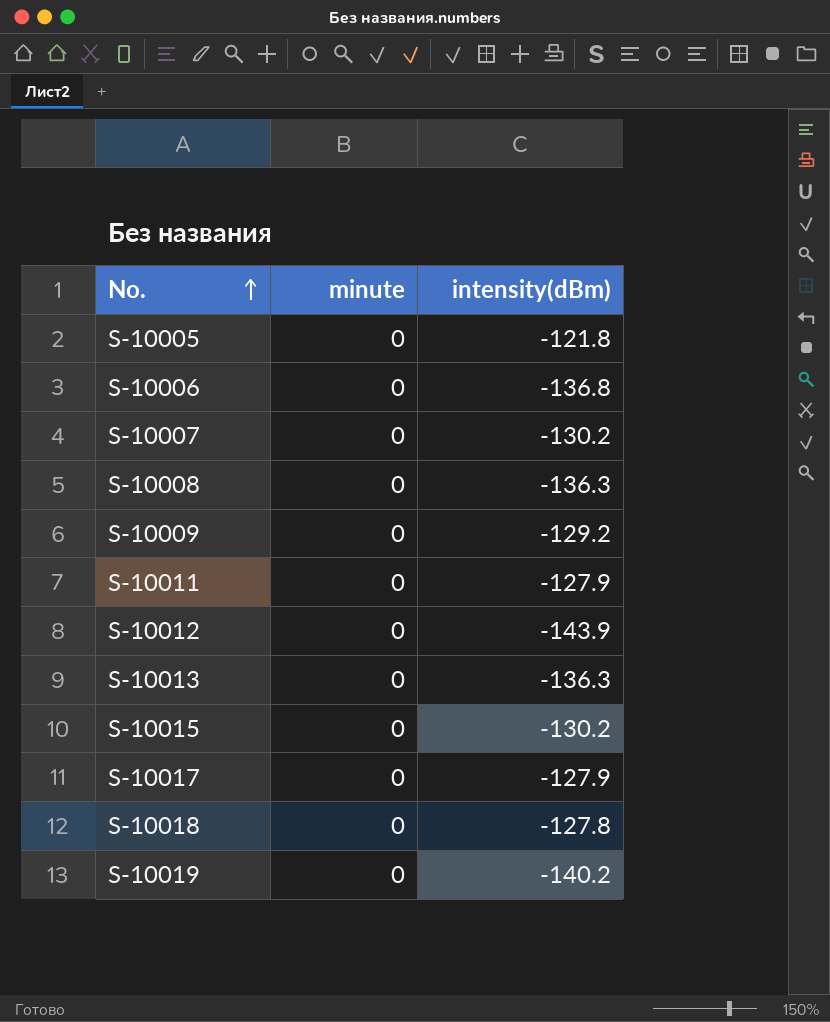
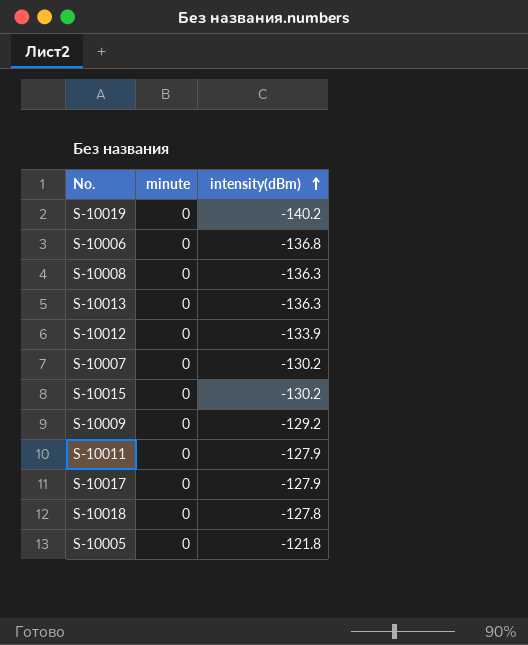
row order: No. ascending -> intensity(dBm) ascending
S-10012 | intensity(dBm): -143.9 -> -133.9

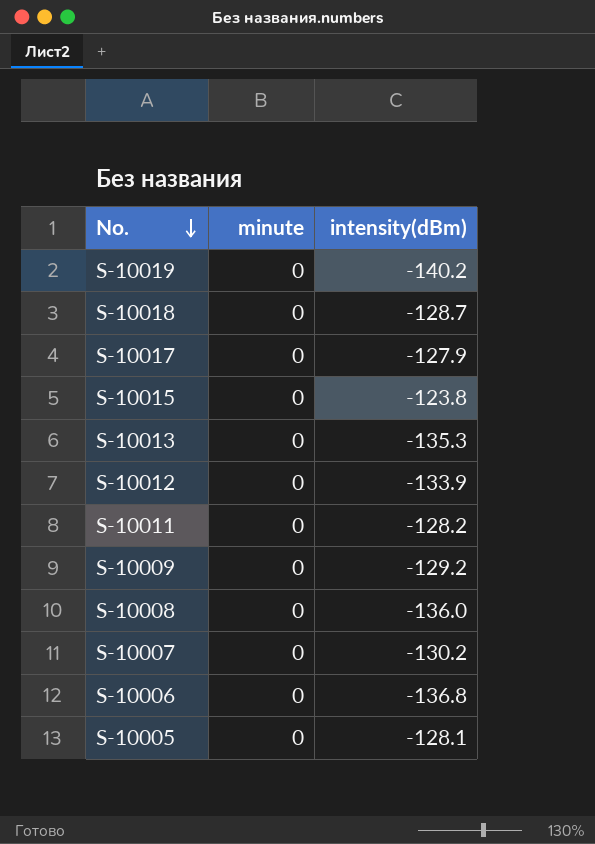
row order: intensity(dBm) ascending -> No. descending
S-10018 | intensity(dBm): -127.8 -> -128.7
S-10015 | intensity(dBm): -130.2 -> -123.8
S-10013 | intensity(dBm): -136.3 -> -135.3
S-10011 | intensity(dBm): -127.9 -> -128.2
S-10008 | intensity(dBm): -136.3 -> -136.0
S-10005 | intensity(dBm): -121.8 -> -128.1

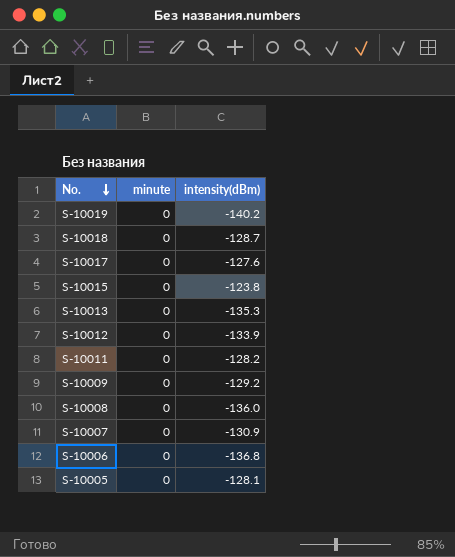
S-10017 | intensity(dBm): -127.9 -> -127.6
S-10007 | intensity(dBm): -130.2 -> -130.9

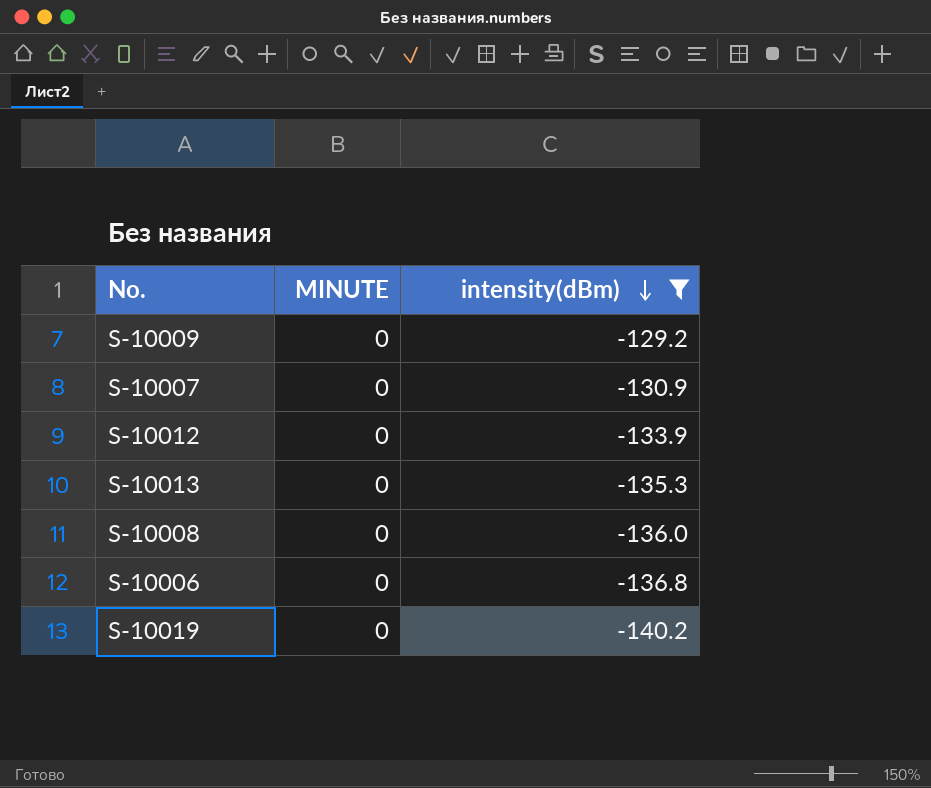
filter: none -> intensity(dBm) <= -129.2
row order: No. descending -> intensity(dBm) descending
column name: minute -> MINUTE

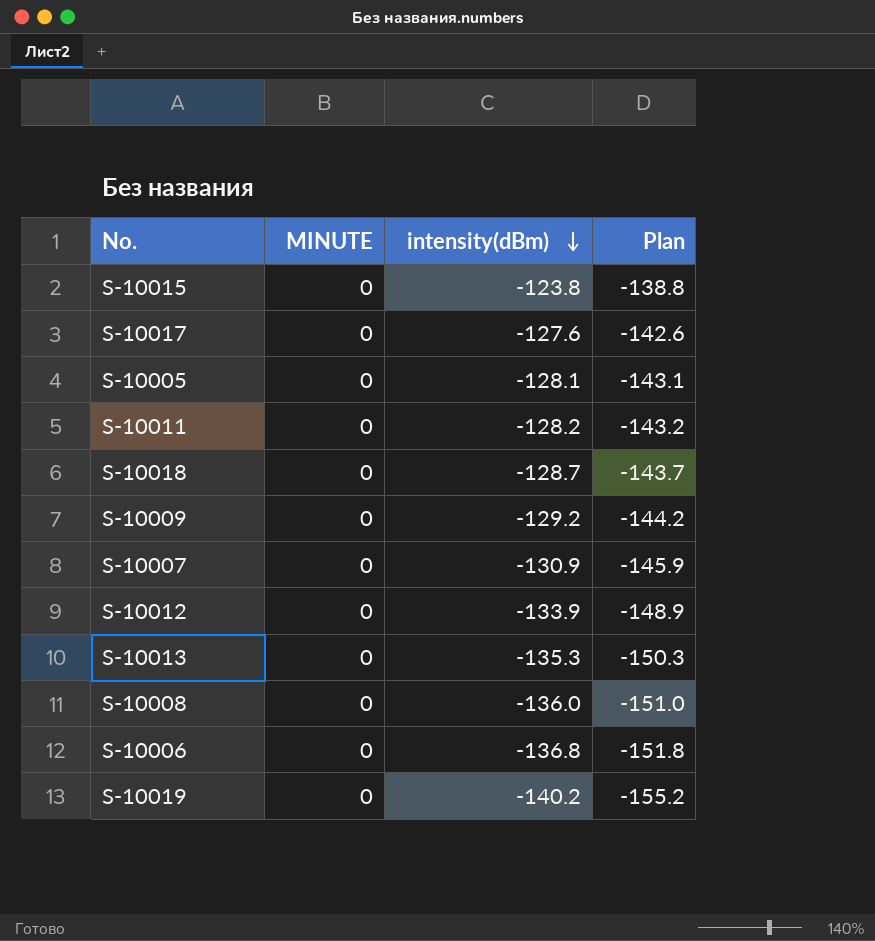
filter: intensity(dBm) <= -129.2 -> none
column Plan | formula: none -> [intensity(dBm)] - 15

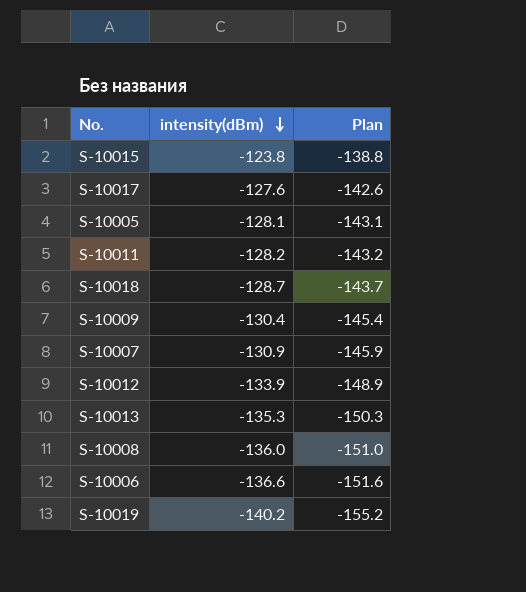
column MINUTE | position: 2 -> none
S-10009 | intensity(dBm): -129.2 -> -130.4
S-10009 | Plan: -144.2 -> -145.4
S-10006 | intensity(dBm): -136.8 -> -136.6
S-10006 | Plan: -151.8 -> -151.6

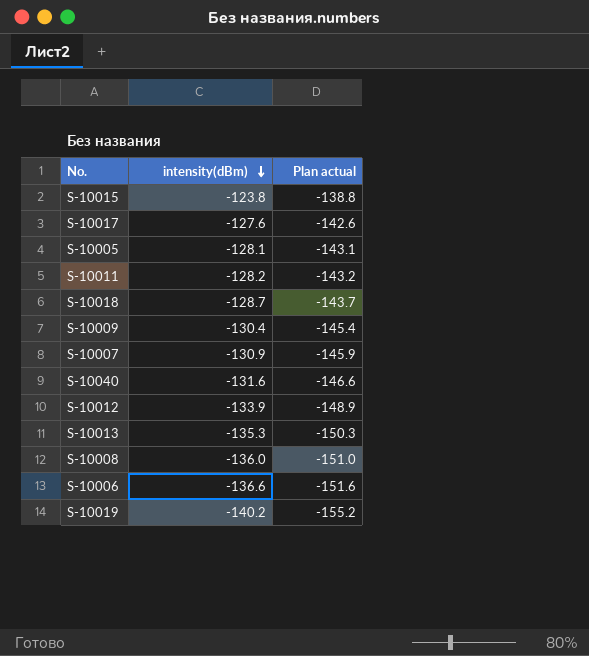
column name: Plan -> Plan actual
row S-10040: none -> -131.6 | -146.6

